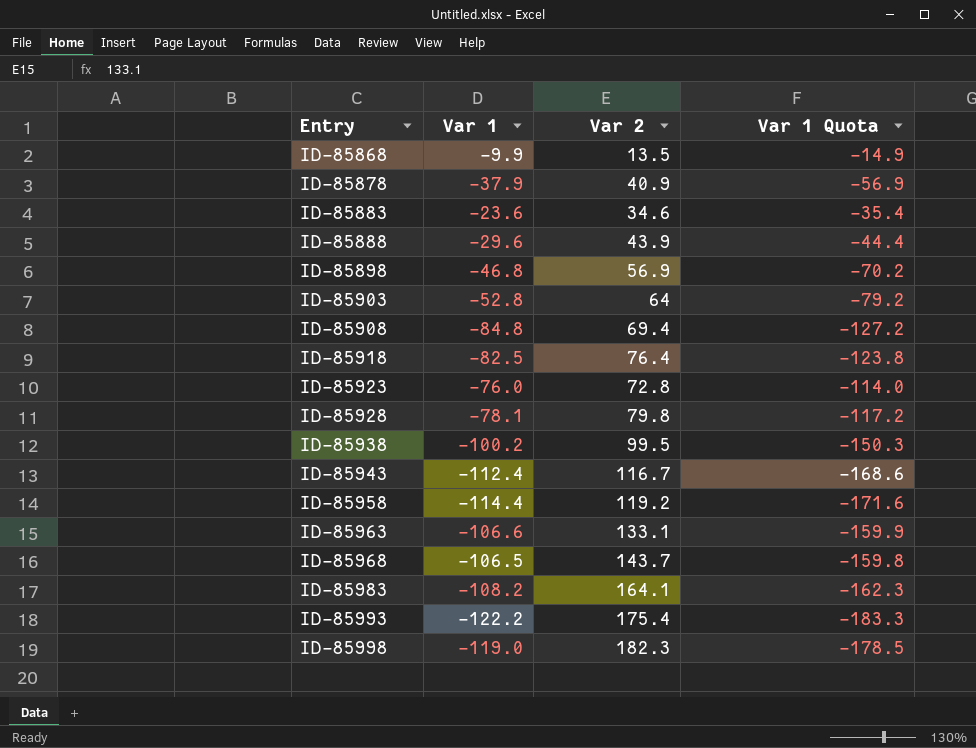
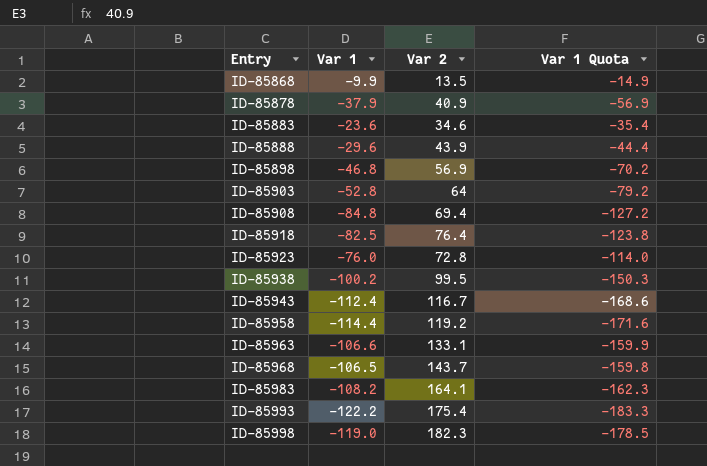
row ID-85928: -78.1 | 79.8 | -117.2 -> none

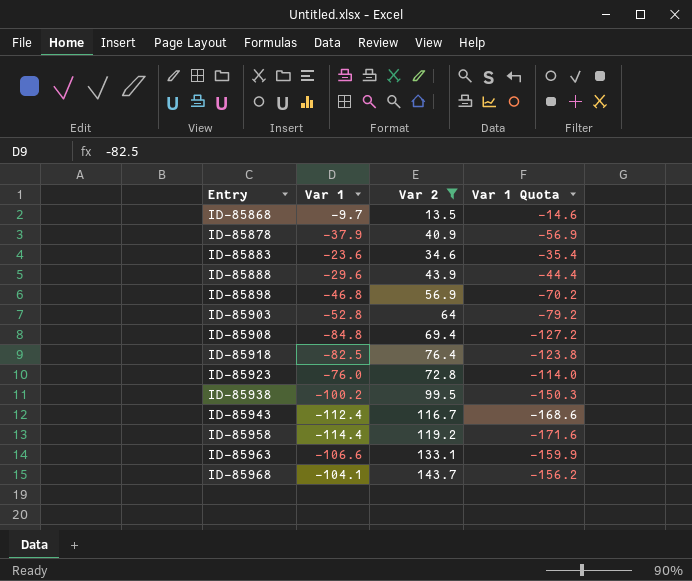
filter: none -> Var 2 <= 143.7
ID-85868 | Var 1: -9.9 -> -9.7
ID-85868 | Var 1 Quota: -14.9 -> -14.6
ID-85968 | Var 1: -106.5 -> -104.1
ID-85968 | Var 1 Quota: -159.8 -> -156.2

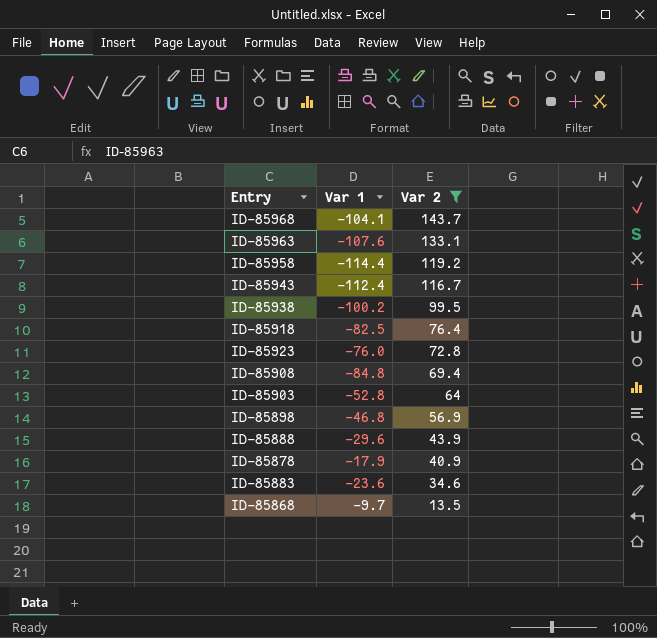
row order: Entry ascending -> Var 2 descending
column Var 1 Quota | formula: [Var 1] * 1.5 -> none
ID-85963 | Var 1: -106.6 -> -107.6
ID-85878 | Var 1: -37.9 -> -17.9

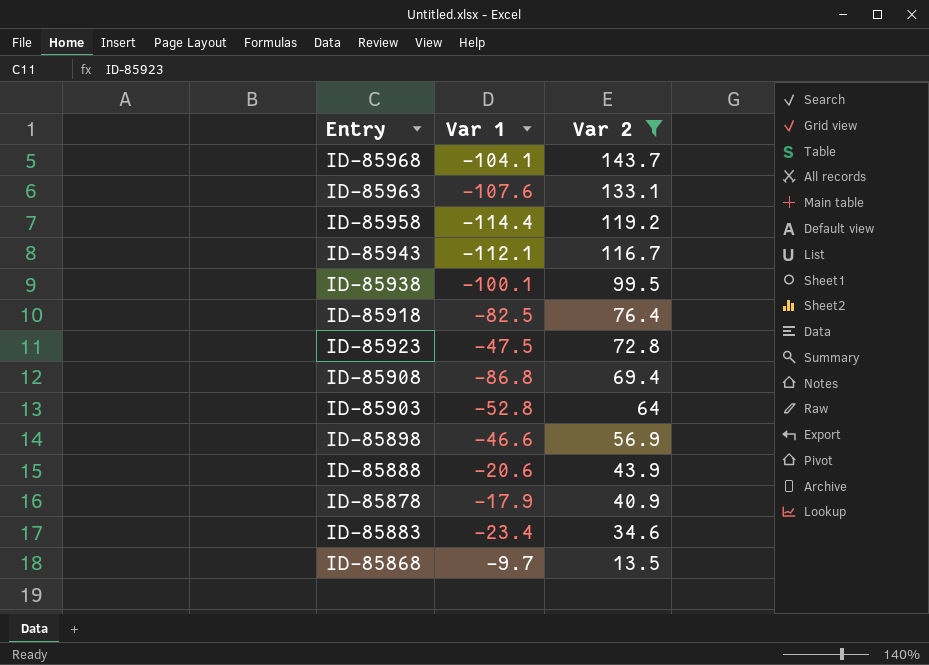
ID-85943 | Var 1: -112.4 -> -112.1
ID-85938 | Var 1: -100.2 -> -100.1
ID-85923 | Var 1: -76.0 -> -47.5
ID-85908 | Var 1: -84.8 -> -86.8
ID-85898 | Var 1: -46.8 -> -46.6
ID-85888 | Var 1: -29.6 -> -20.6
ID-85883 | Var 1: -23.6 -> -23.4

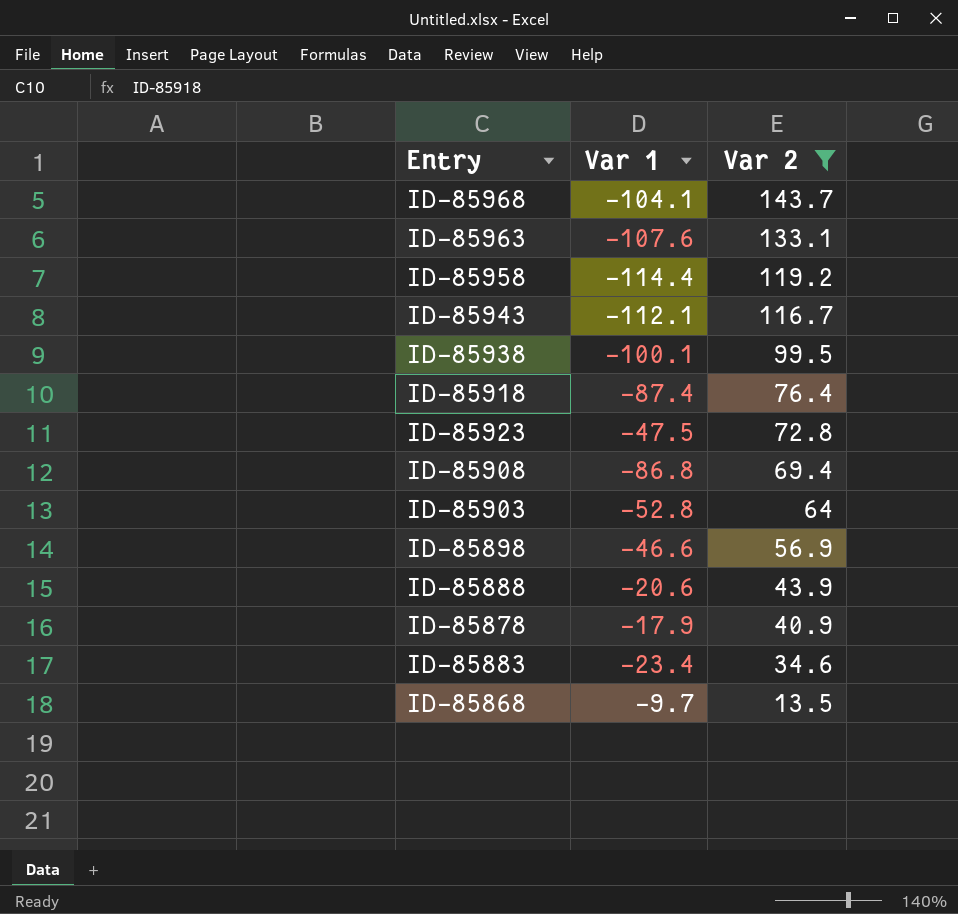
ID-85918 | Var 1: -82.5 -> -87.4

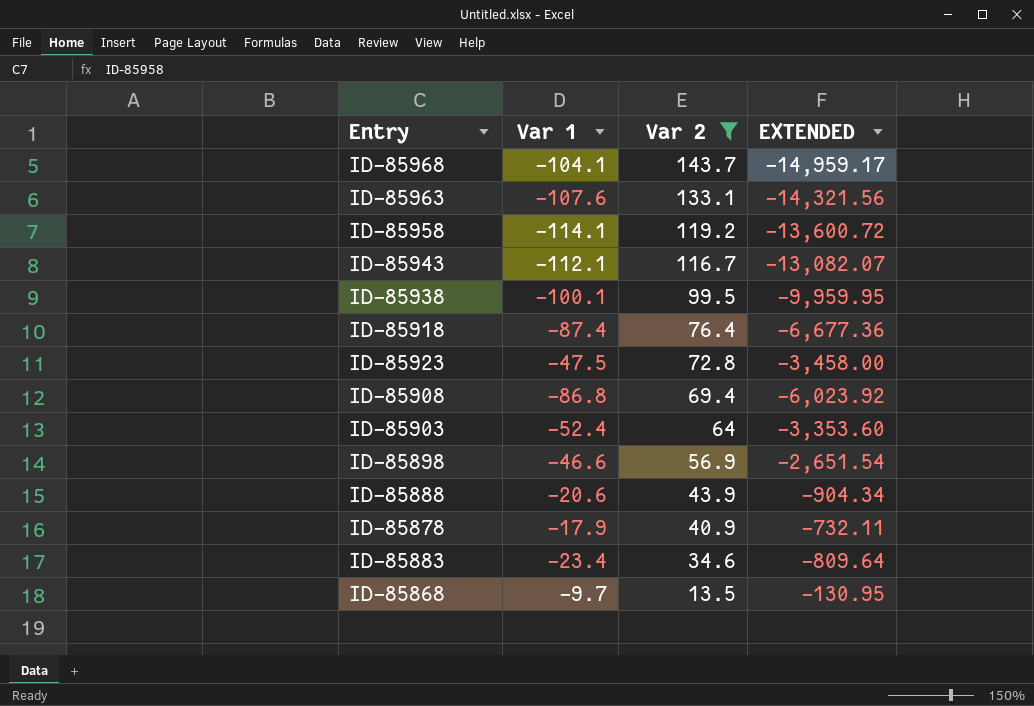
column EXTENDED | formula: none -> [Var 1] * [Var 2]
ID-85958 | Var 1: -114.4 -> -114.1
ID-85903 | Var 1: -52.8 -> -52.4

